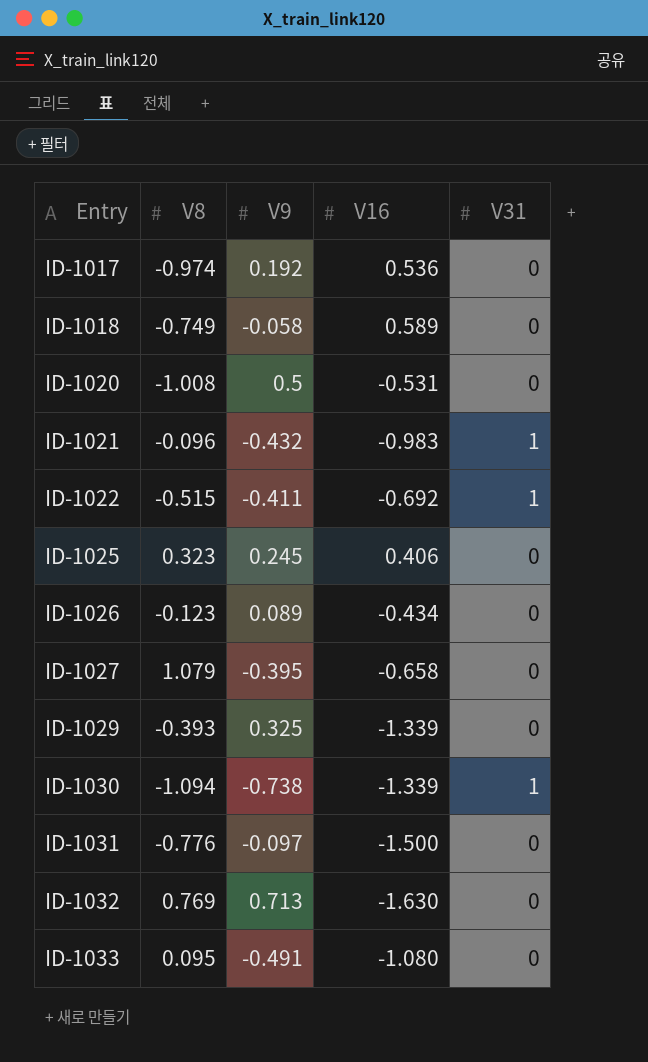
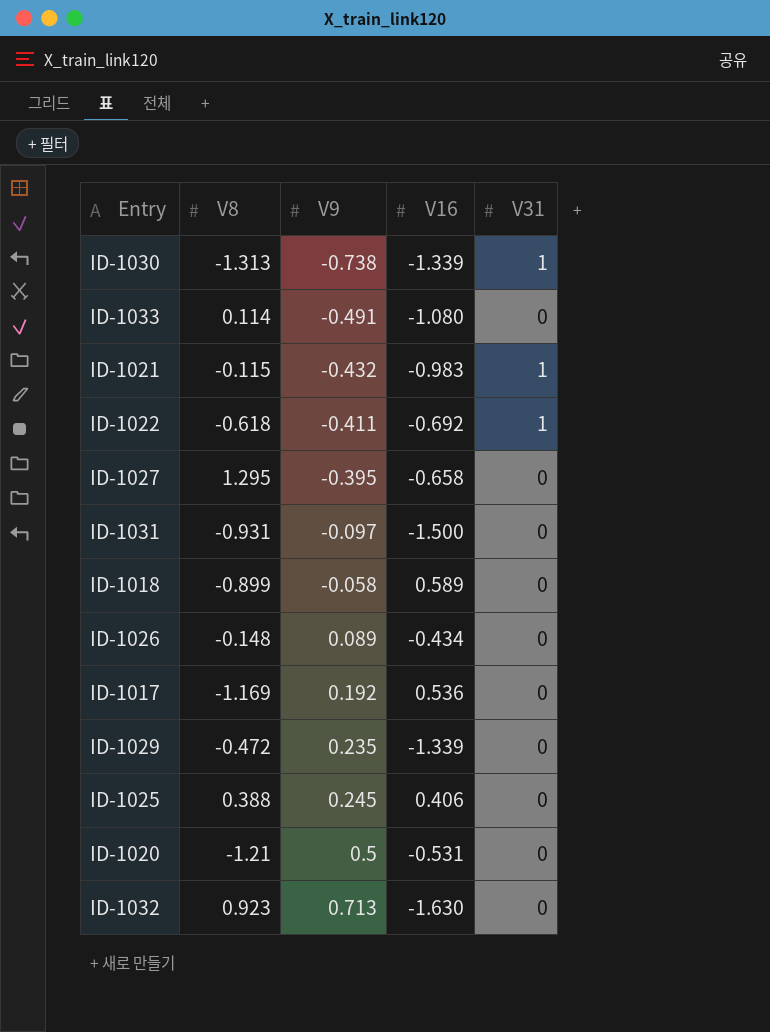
row order: Entry ascending -> V9 ascending
ID-1030 | V8: -1.094 -> -1.313
ID-1033 | V8: 0.095 -> 0.114
ID-1021 | V8: -0.096 -> -0.115
ID-1022 | V8: -0.515 -> -0.618
ID-1027 | V8: 1.079 -> 1.295
ID-1031 | V8: -0.776 -> -0.931
ID-1018 | V8: -0.749 -> -0.899
ID-1026 | V8: -0.123 -> -0.148
ID-1017 | V8: -0.974 -> -1.169
ID-1029 | V8: -0.393 -> -0.472
ID-1029 | V9: 0.325 -> 0.235
ID-1025 | V8: 0.323 -> 0.388
ID-1020 | V8: -1.008 -> -1.21
ID-1032 | V8: 0.769 -> 0.923

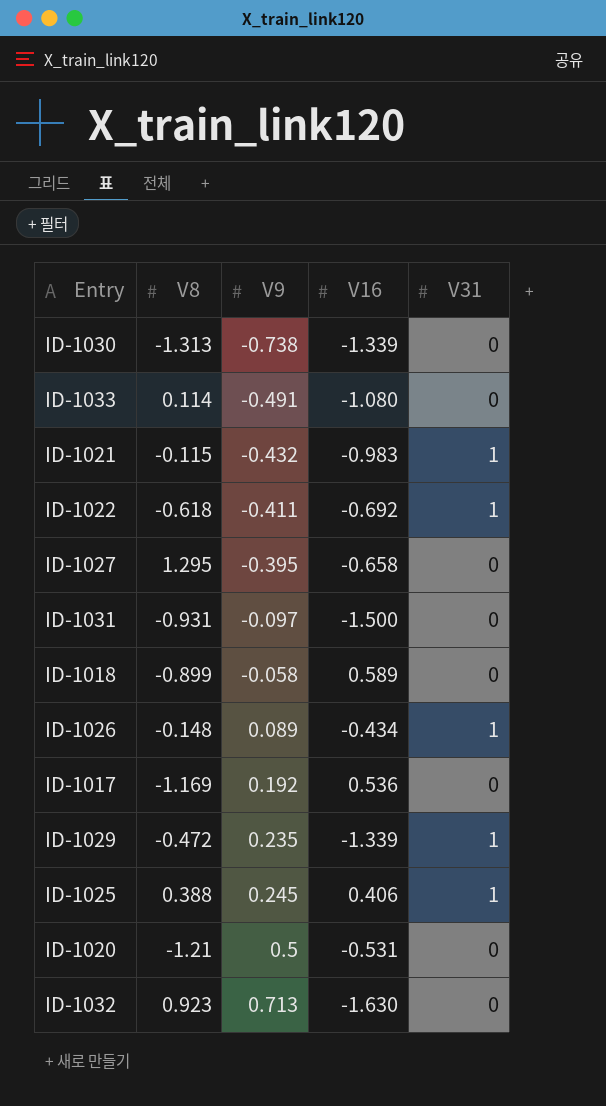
ID-1030 | V31: 1 -> 0
ID-1026 | V31: 0 -> 1
ID-1029 | V31: 0 -> 1
ID-1025 | V31: 0 -> 1

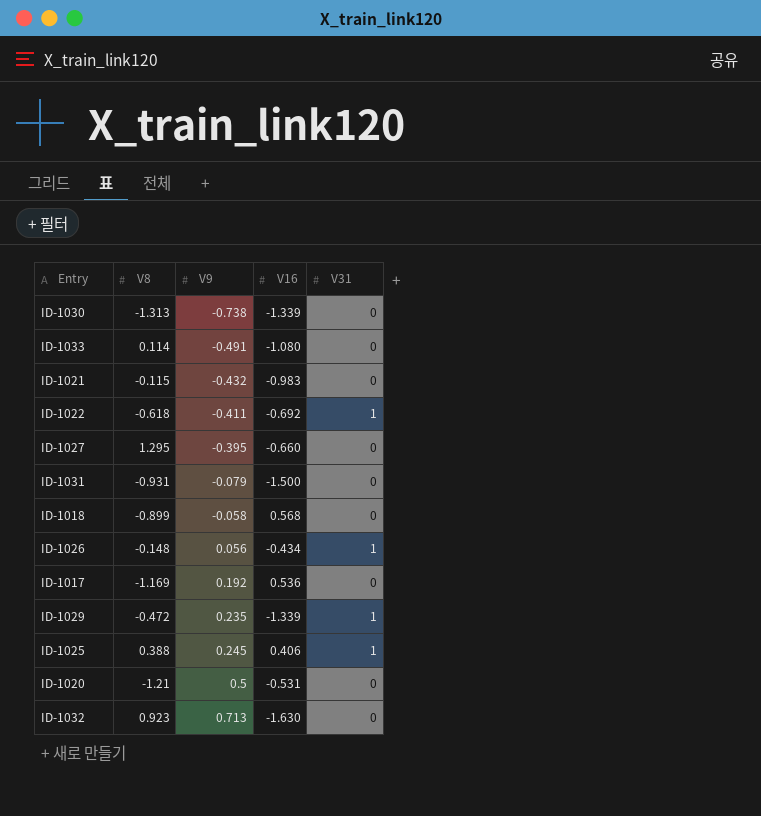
ID-1021 | V31: 1 -> 0
ID-1027 | V16: -0.658 -> -0.660
ID-1031 | V9: -0.097 -> -0.079
ID-1018 | V16: 0.589 -> 0.568
ID-1026 | V9: 0.089 -> 0.056

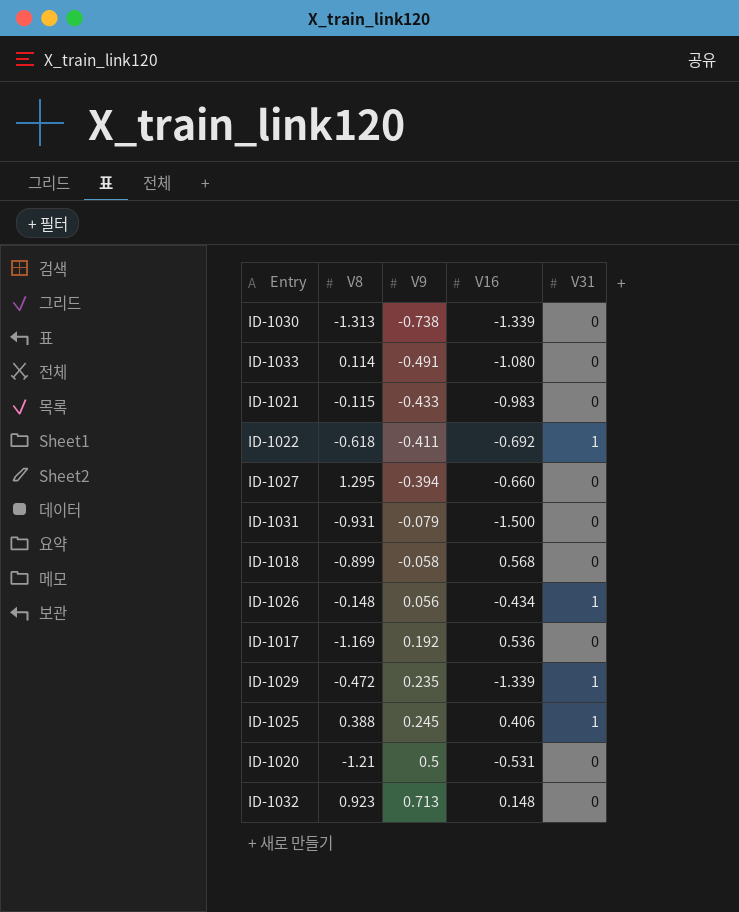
ID-1021 | V9: -0.432 -> -0.433
ID-1027 | V9: -0.395 -> -0.394
ID-1032 | V16: -1.630 -> 0.148

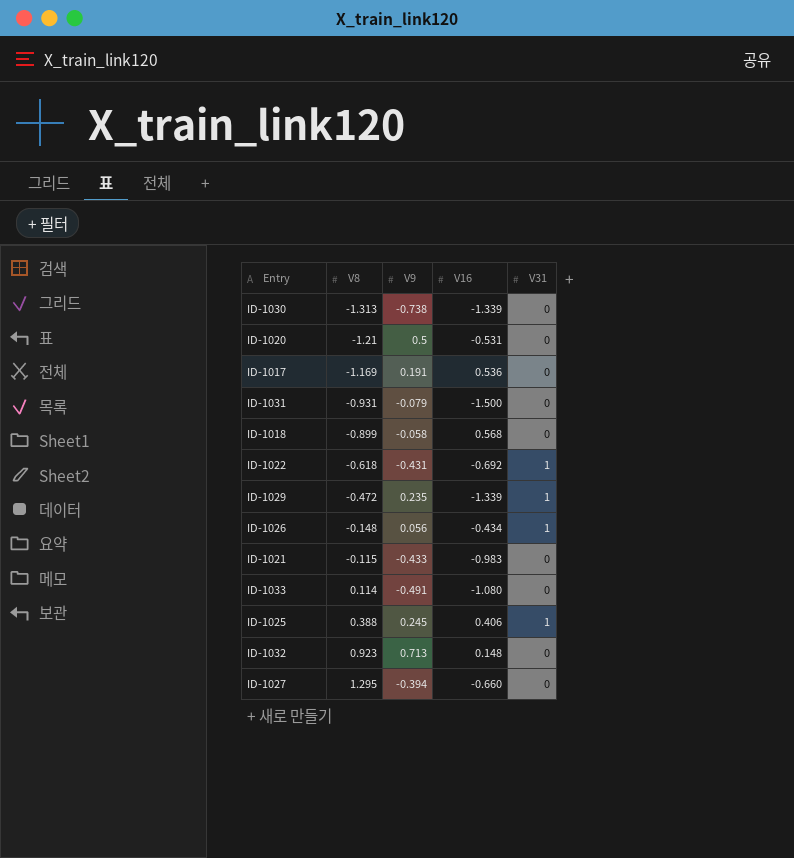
row order: V9 ascending -> V8 ascending
ID-1017 | V9: 0.192 -> 0.191
ID-1022 | V9: -0.411 -> -0.431

